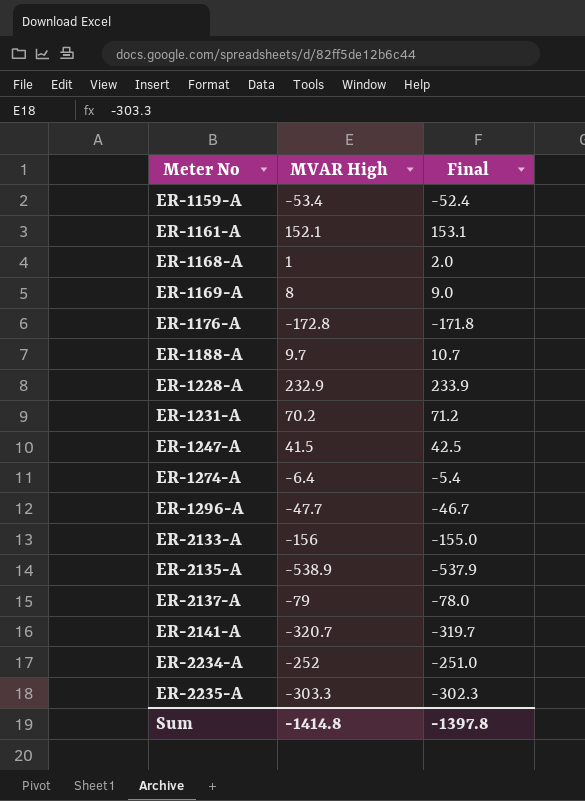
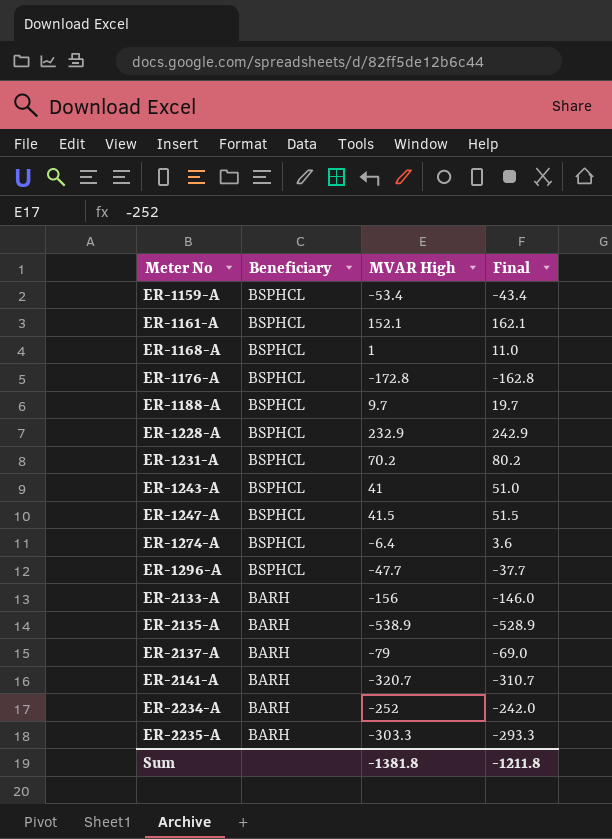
column Beneficiary | position: none -> 2
column Final | formula: [MVAR High] + 1 -> [MVAR High] + 10
row ER-1169-A: 8 | 9.0 -> none
row ER-1243-A: none -> BSPHCL | 41 | 51.0
Sum | MVAR High: -1414.8 -> -1381.8
Sum | Final: -1397.8 -> -1211.8

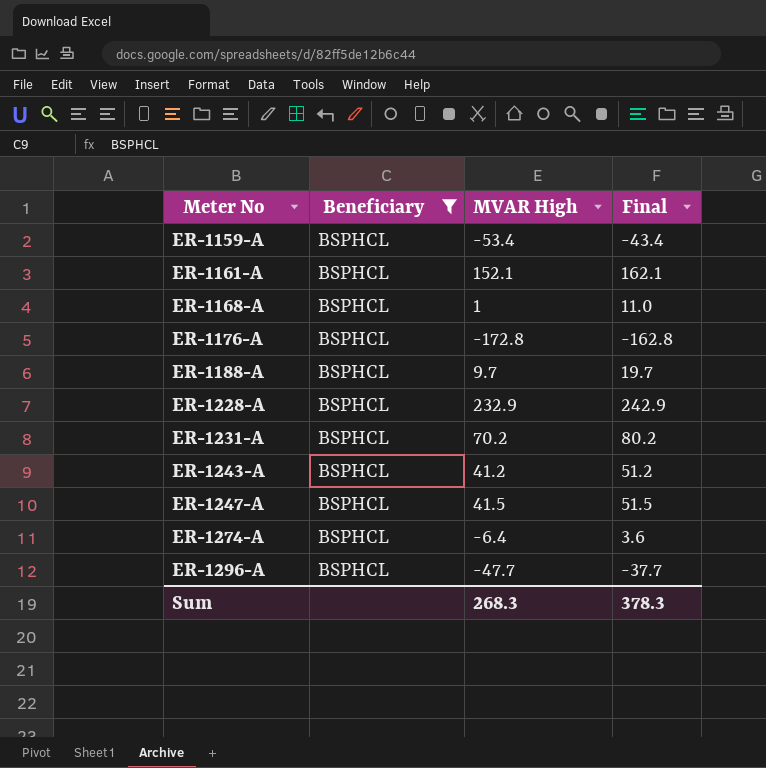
filter: none -> Beneficiary = BSPHCL
ER-1243-A | MVAR High: 41 -> 41.2
ER-1243-A | Final: 51.0 -> 51.2
Sum | MVAR High: -1381.8 -> 268.3
Sum | Final: -1211.8 -> 378.3

